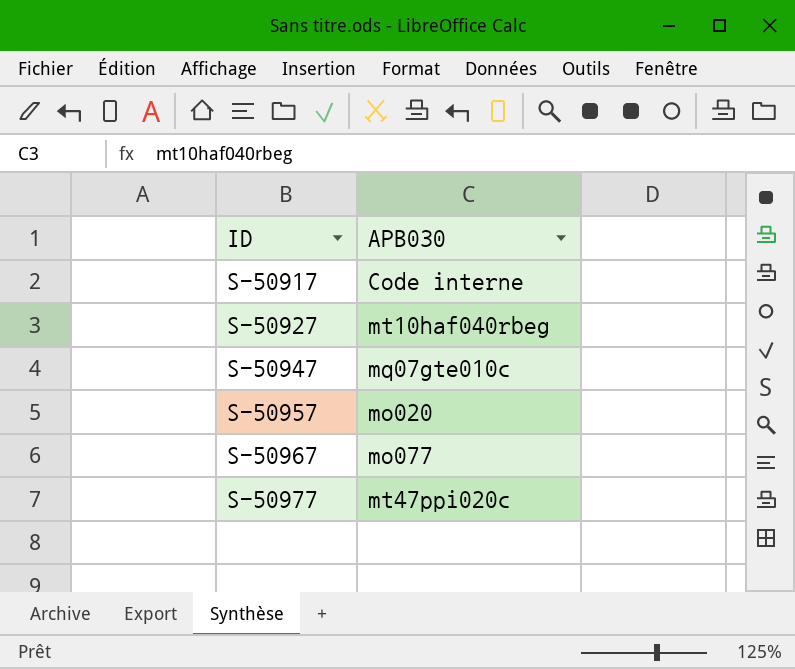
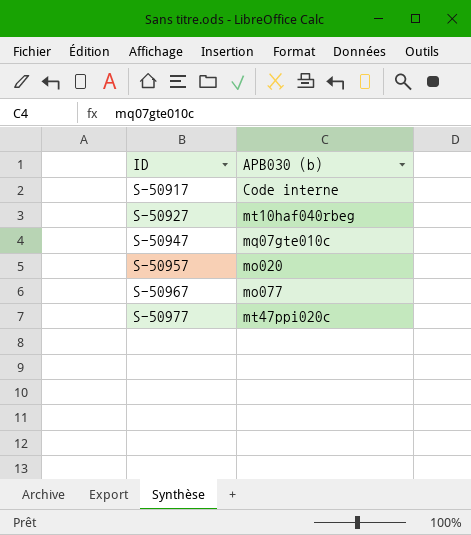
column name: APB030 -> APB030 (b)

